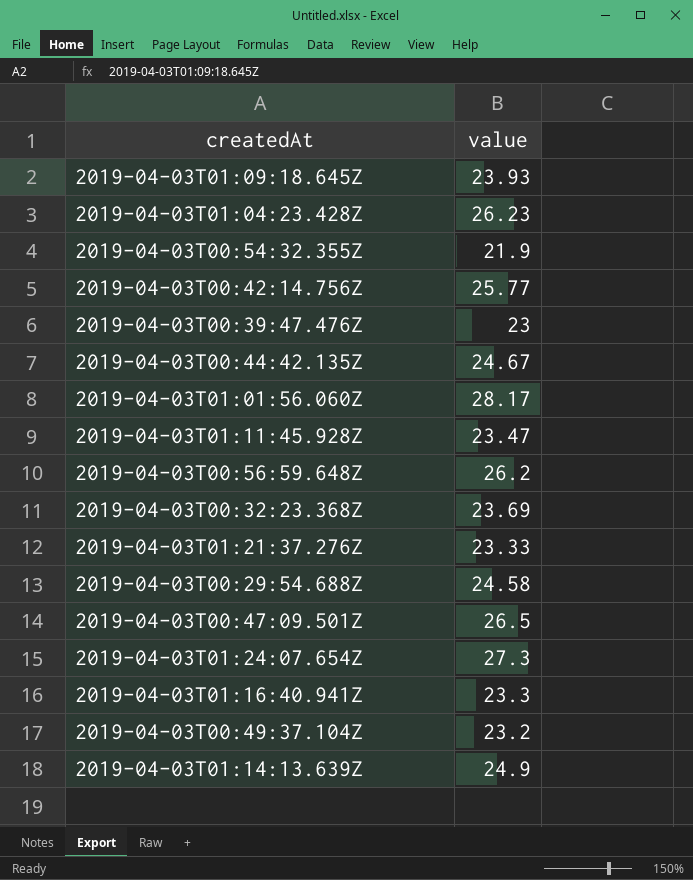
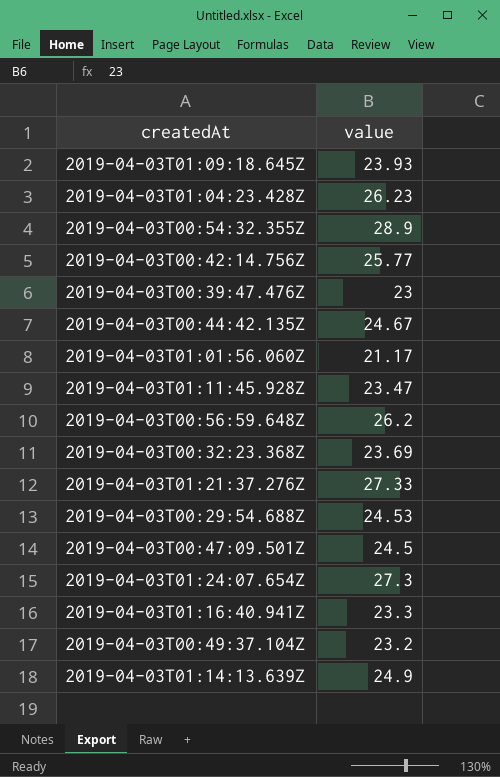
2019-04-03T00:54:32.355Z | value: 21.9 -> 28.9
2019-04-03T01:01:56.060Z | value: 28.17 -> 21.17
2019-04-03T01:21:37.276Z | value: 23.33 -> 27.33
2019-04-03T00:29:54.688Z | value: 24.58 -> 24.53
2019-04-03T00:47:09.501Z | value: 26.5 -> 24.5

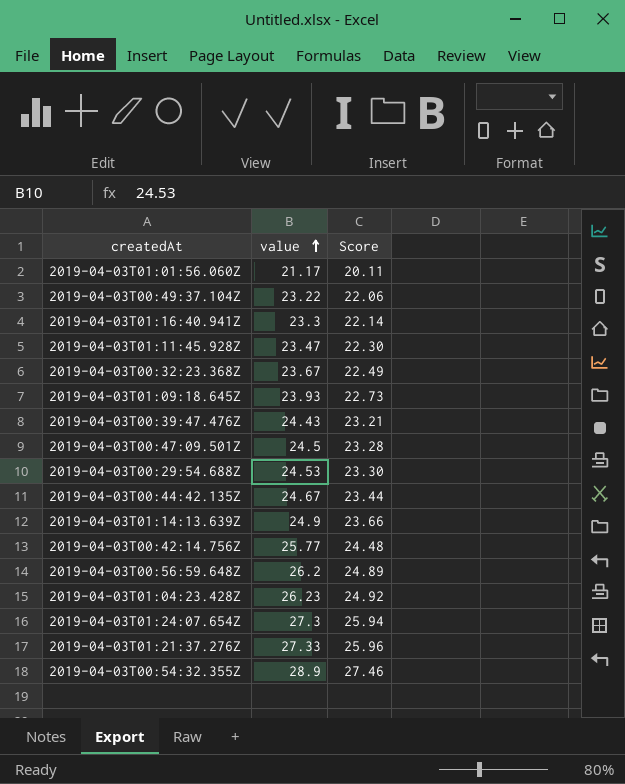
row order: none -> value ascending
column Score | formula: none -> [value] * 0.95
2019-04-03T00:49:37.104Z | value: 23.2 -> 23.22
2019-04-03T00:32:23.368Z | value: 23.69 -> 23.67
2019-04-03T00:39:47.476Z | value: 23 -> 24.43

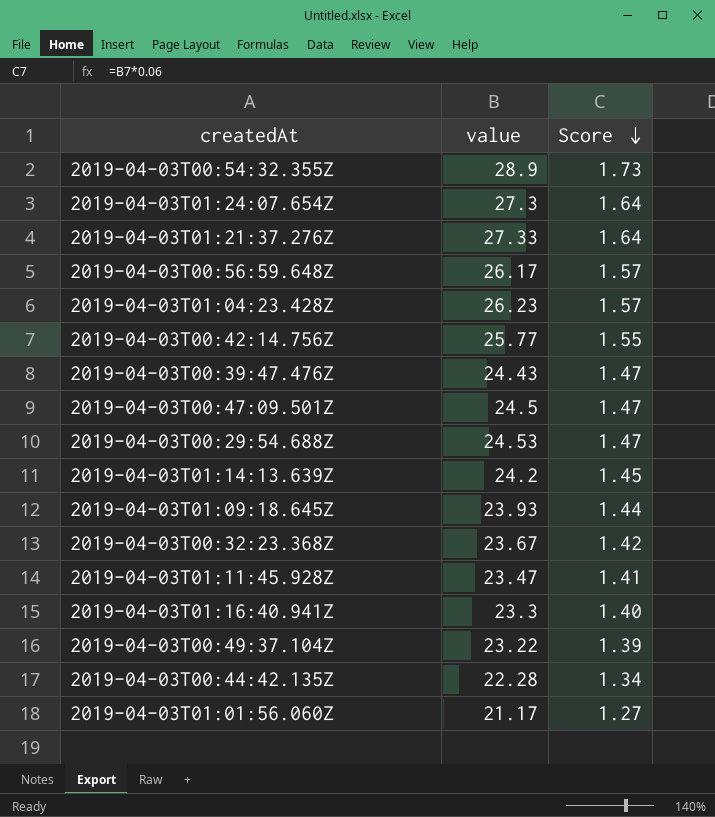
row order: value ascending -> Score descending
column Score | formula: [value] * 0.95 -> [value] * 0.06
2019-04-03T00:56:59.648Z | value: 26.2 -> 26.17
2019-04-03T01:14:13.639Z | value: 24.9 -> 24.2
2019-04-03T00:44:42.135Z | value: 24.67 -> 22.28

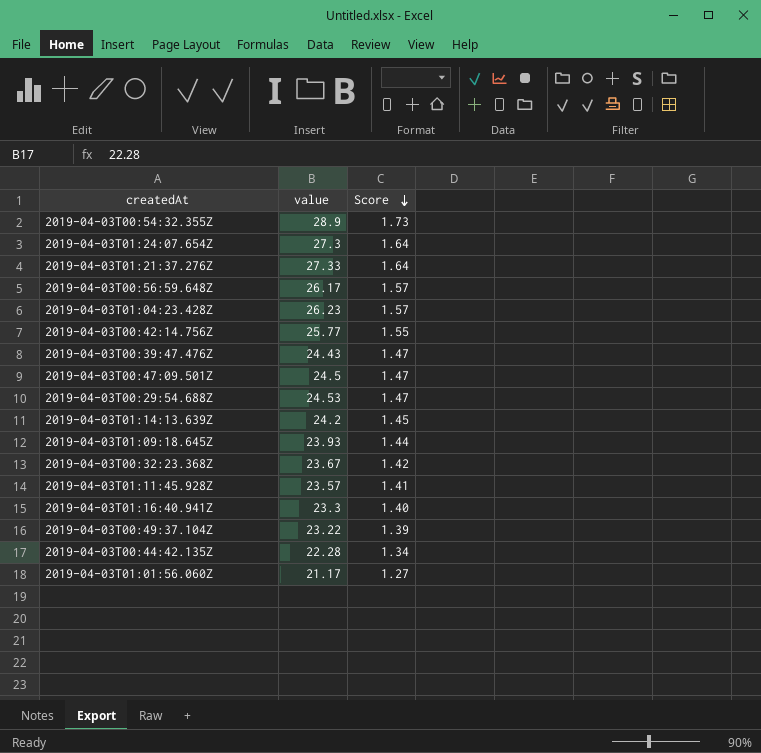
2019-04-03T01:11:45.928Z | value: 23.47 -> 23.57

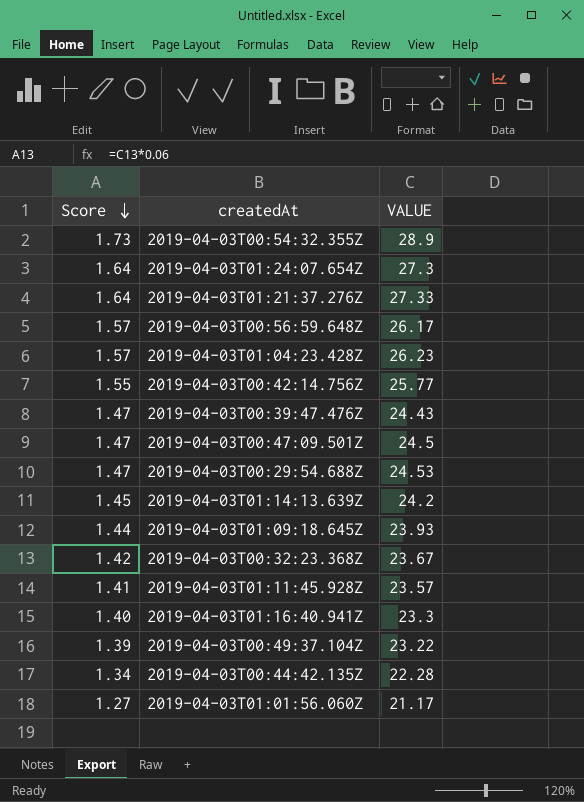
column Score | position: 3 -> 1
column name: value -> VALUE

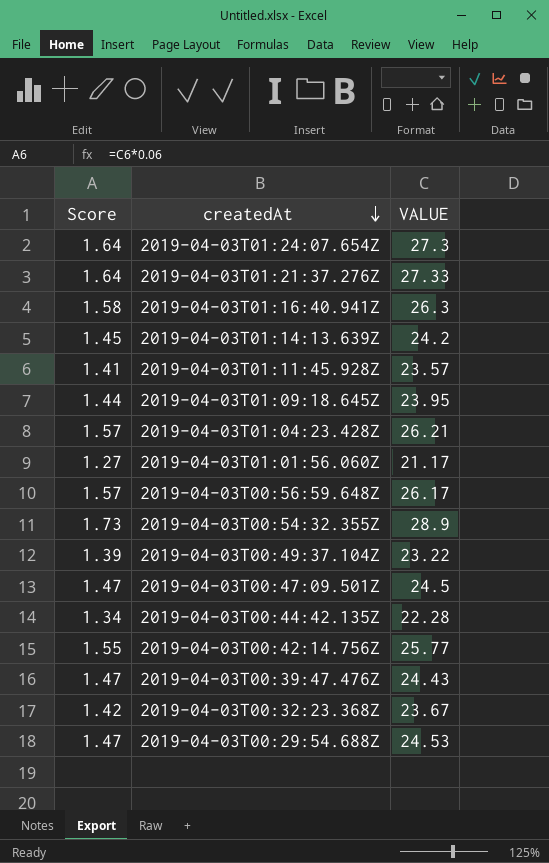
row order: Score descending -> createdAt descending
2019-04-03T01:16:40.941Z | Score: 1.40 -> 1.58
2019-04-03T01:16:40.941Z | VALUE: 23.3 -> 26.3
2019-04-03T01:09:18.645Z | VALUE: 23.93 -> 23.95
2019-04-03T01:04:23.428Z | VALUE: 26.23 -> 26.21

